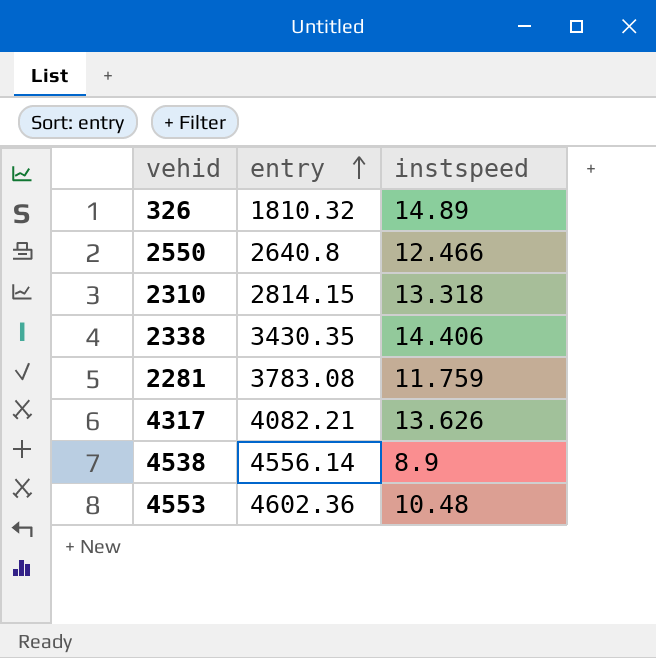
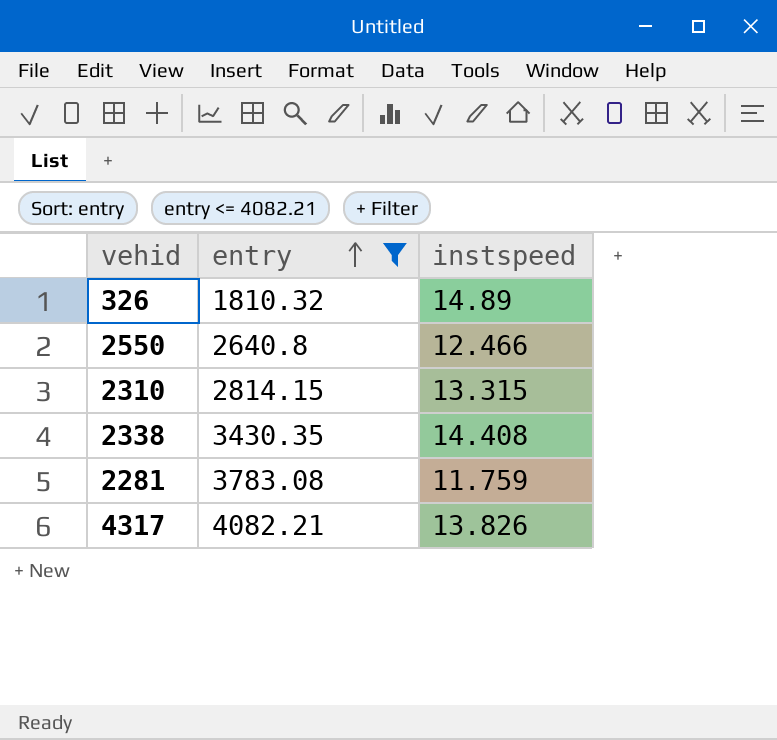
filter: none -> entry <= 4082.21
2310 | instspeed: 13.318 -> 13.315
2338 | instspeed: 14.406 -> 14.408
4317 | instspeed: 13.626 -> 13.826

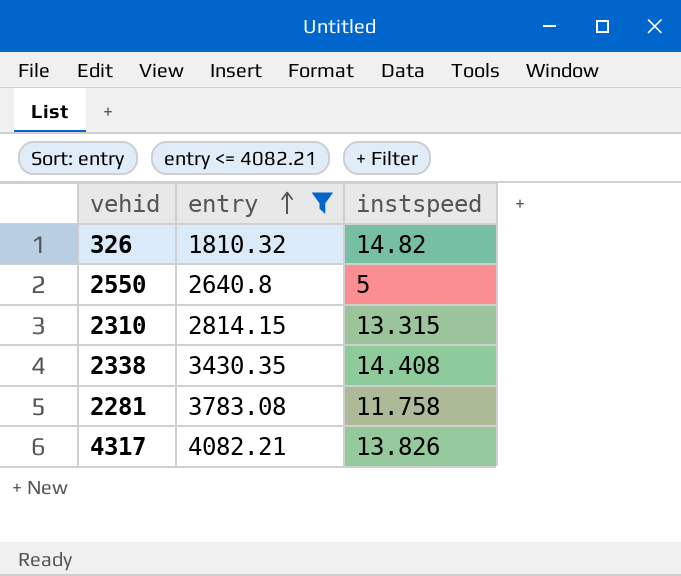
326 | instspeed: 14.89 -> 14.82
2550 | instspeed: 12.466 -> 5
2281 | instspeed: 11.759 -> 11.758

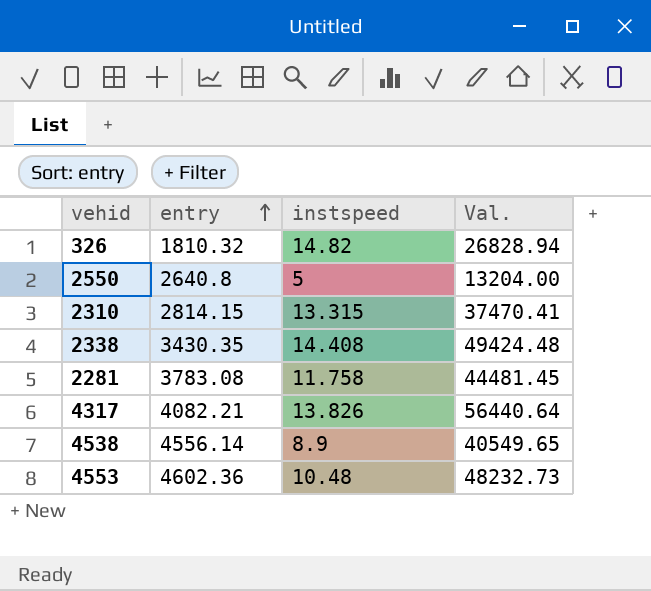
filter: entry <= 4082.21 -> none
column Val. | formula: none -> [entry] * [instspeed]

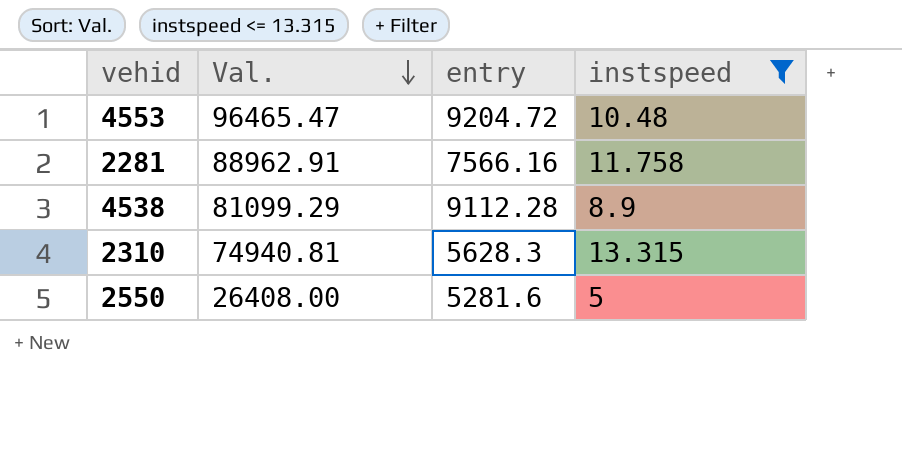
filter: none -> instspeed <= 13.315
row order: entry ascending -> Val. descending
column Val. | position: 4 -> 2
4553 | Val.: 48232.73 -> 96465.47
4553 | entry: 4602.36 -> 9204.72
2281 | Val.: 44481.45 -> 88962.91
2281 | entry: 3783.08 -> 7566.16
4538 | Val.: 40549.65 -> 81099.29
4538 | entry: 4556.14 -> 9112.28
2310 | Val.: 37470.41 -> 74940.81
2310 | entry: 2814.15 -> 5628.3
2550 | Val.: 13204.00 -> 26408.00
2550 | entry: 2640.8 -> 5281.6

